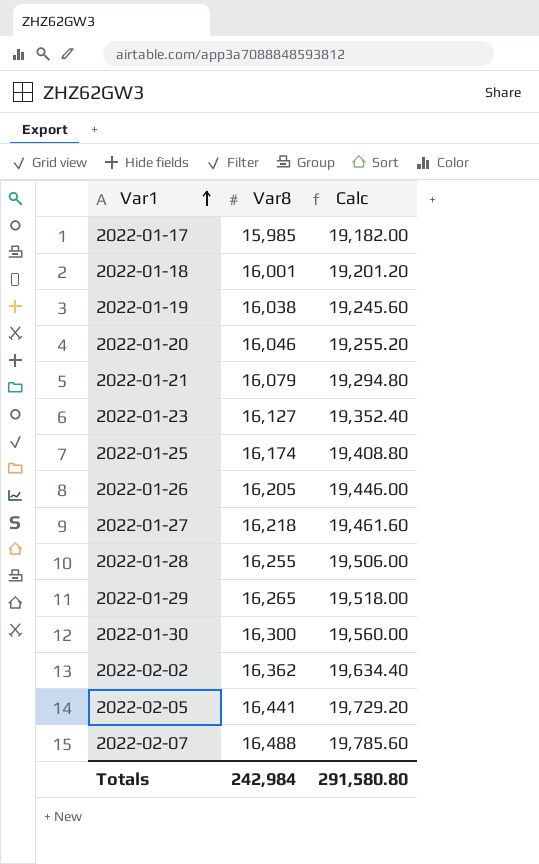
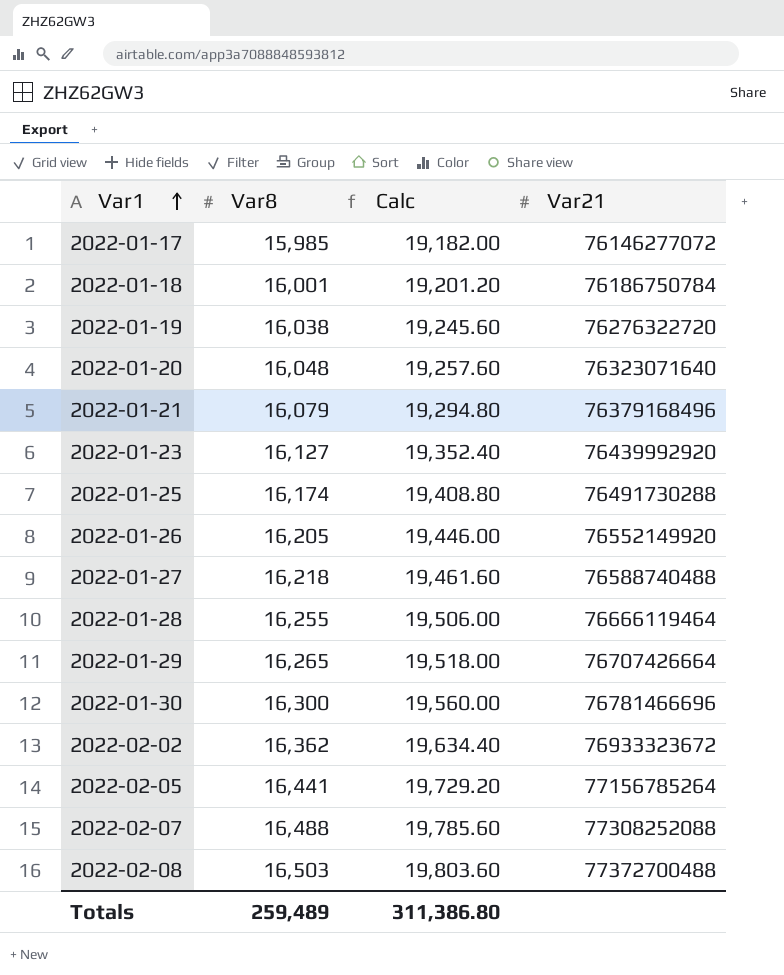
column Var21 | position: none -> 4
2022-01-20 | Var8: 16,046 -> 16,048
2022-01-20 | Calc: 19,255.20 -> 19,257.60
row 2022-02-08: none -> 16,503 | 19,803.60 | 77372700488
Totals | Var8: 242,984 -> 259,489
Totals | Calc: 291,580.80 -> 311,386.80

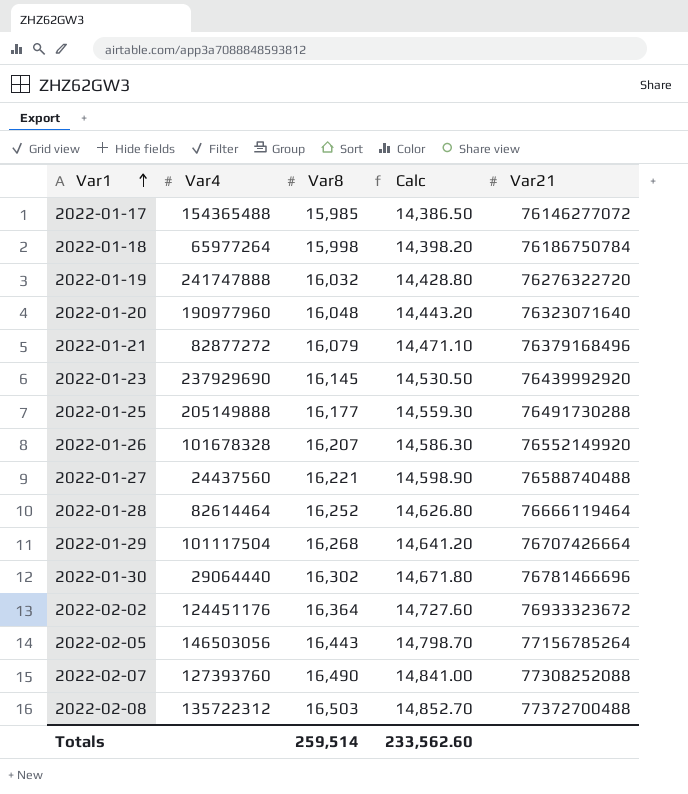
column Var4 | position: none -> 2
column Calc | formula: [Var8] * 1.2 -> [Var8] * 0.9
2022-01-18 | Var8: 16,001 -> 15,998
2022-01-19 | Var8: 16,038 -> 16,032
2022-01-23 | Var8: 16,127 -> 16,145
2022-01-25 | Var8: 16,174 -> 16,177
2022-01-26 | Var8: 16,205 -> 16,207
2022-01-27 | Var8: 16,218 -> 16,221
2022-01-28 | Var8: 16,255 -> 16,252
2022-01-29 | Var8: 16,265 -> 16,268
2022-01-30 | Var8: 16,300 -> 16,302
2022-02-02 | Var8: 16,362 -> 16,364
2022-02-05 | Var8: 16,441 -> 16,443
2022-02-07 | Var8: 16,488 -> 16,490
Totals | Var8: 259,489 -> 259,514
Totals | Calc: 311,386.80 -> 233,562.60

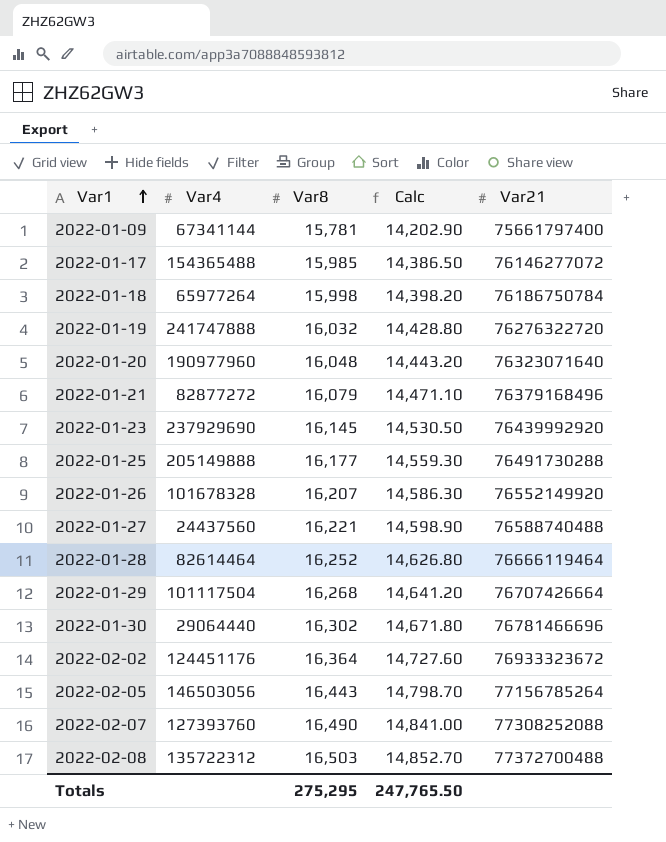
row 2022-01-09: none -> 67341144 | 15,781 | 14,202.90 | 75661797400
Totals | Var8: 259,514 -> 275,295
Totals | Calc: 233,562.60 -> 247,765.50

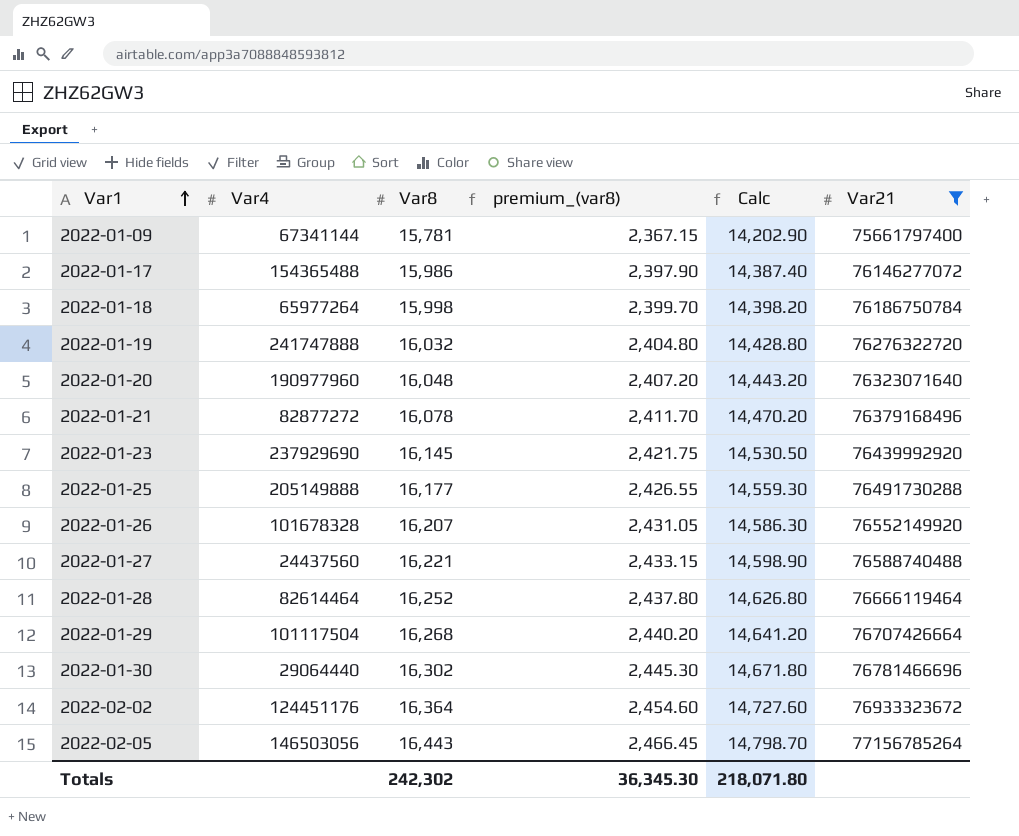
filter: none -> Var21 <= 77156785264
column premium_(var8) | formula: none -> [Var8] * 0.15
2022-01-17 | Var8: 15,985 -> 15,986
2022-01-17 | Calc: 14,386.50 -> 14,387.40
2022-01-21 | Var8: 16,079 -> 16,078
2022-01-21 | Calc: 14,471.10 -> 14,470.20
Totals | Var8: 275,295 -> 242,302
Totals | Calc: 247,765.50 -> 218,071.80

